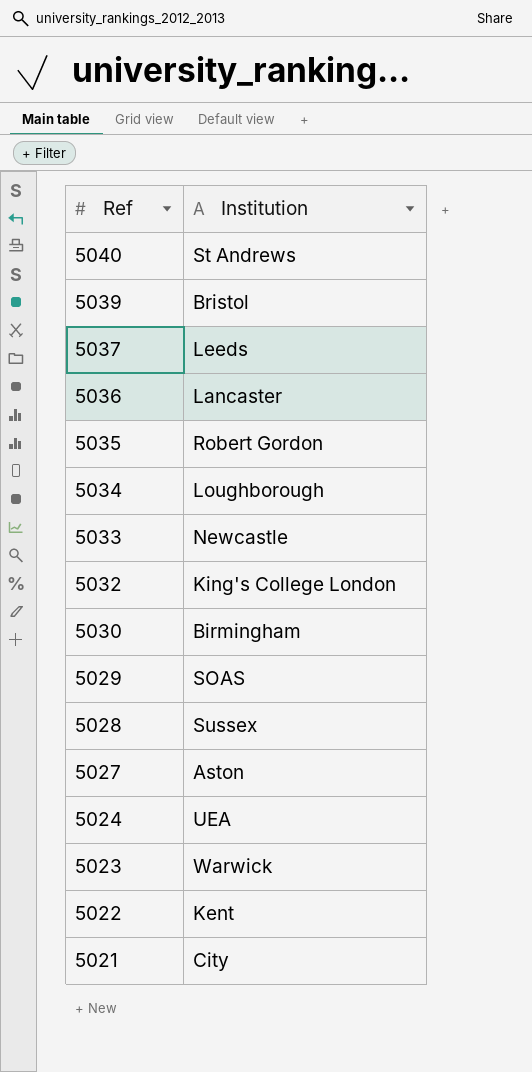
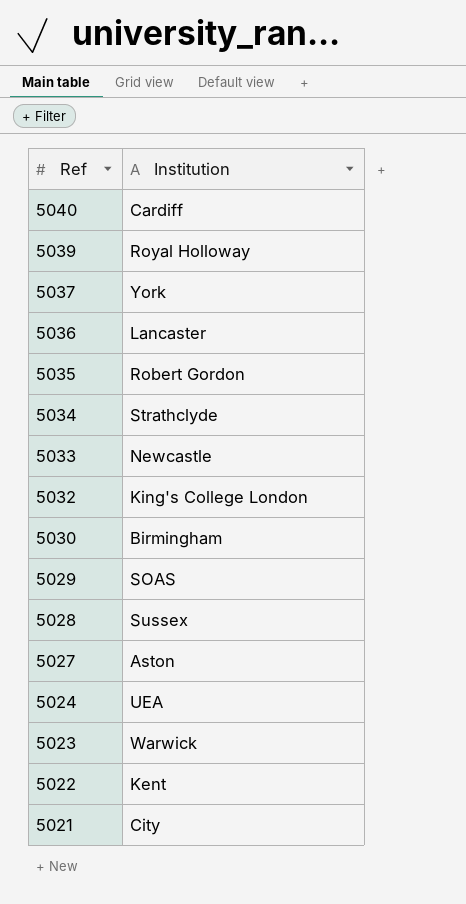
5040 | Institution: St Andrews -> Cardiff
5039 | Institution: Bristol -> Royal Holloway
5037 | Institution: Leeds -> York
5034 | Institution: Loughborough -> Strathclyde

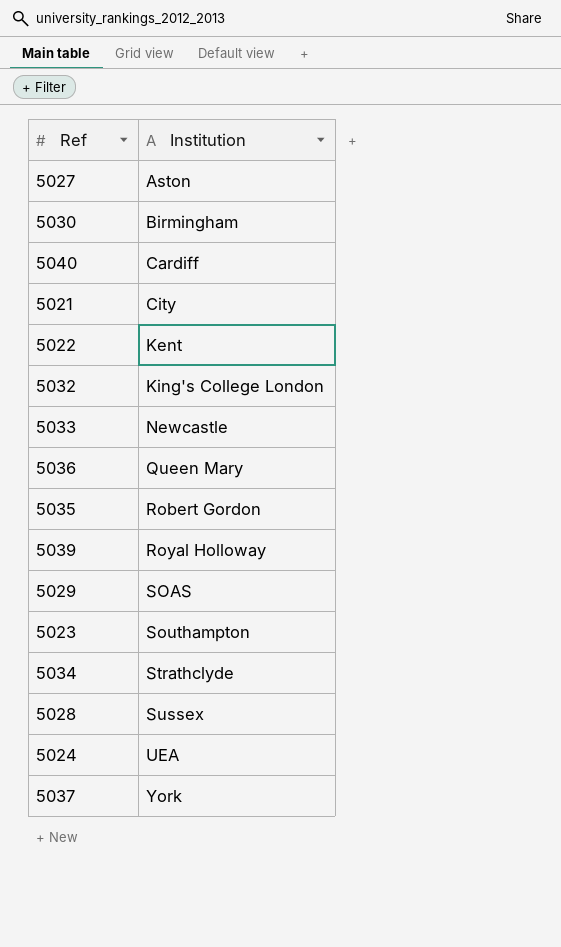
row order: Ref descending -> Institution ascending
5036 | Institution: Lancaster -> Queen Mary
5023 | Institution: Warwick -> Southampton

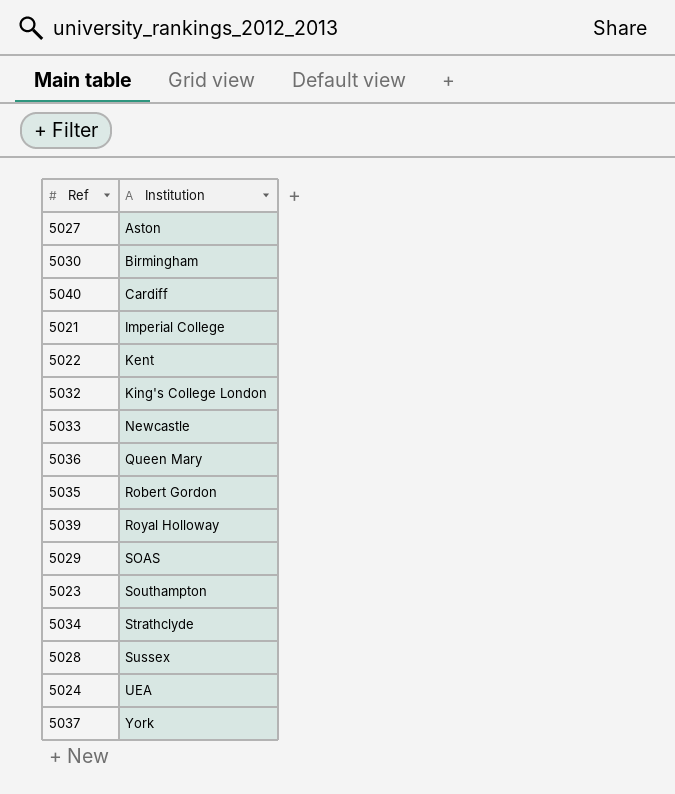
5021 | Institution: City -> Imperial College

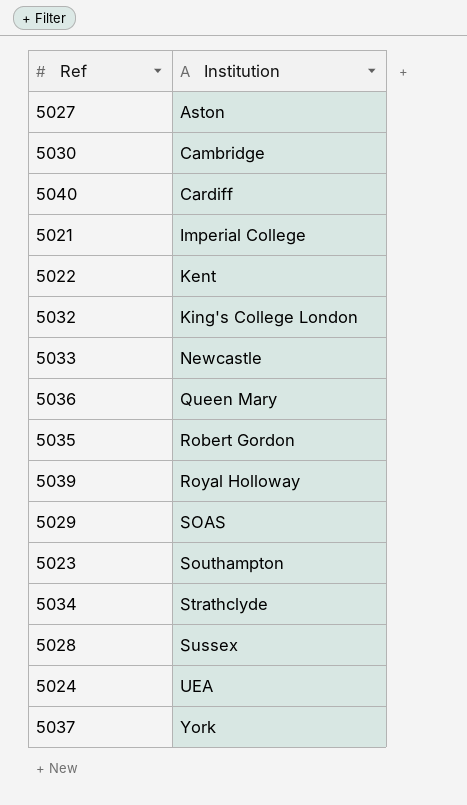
5030 | Institution: Birmingham -> Cambridge

